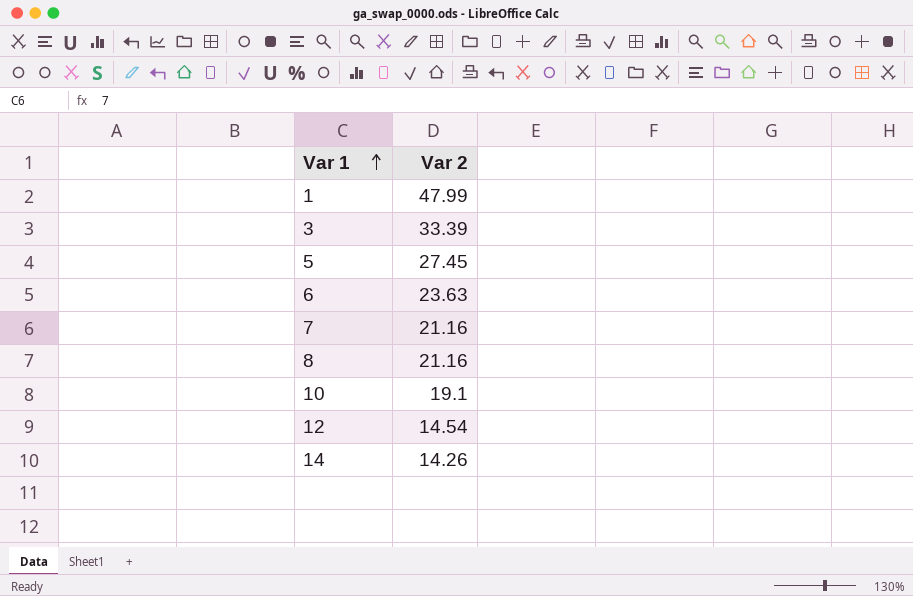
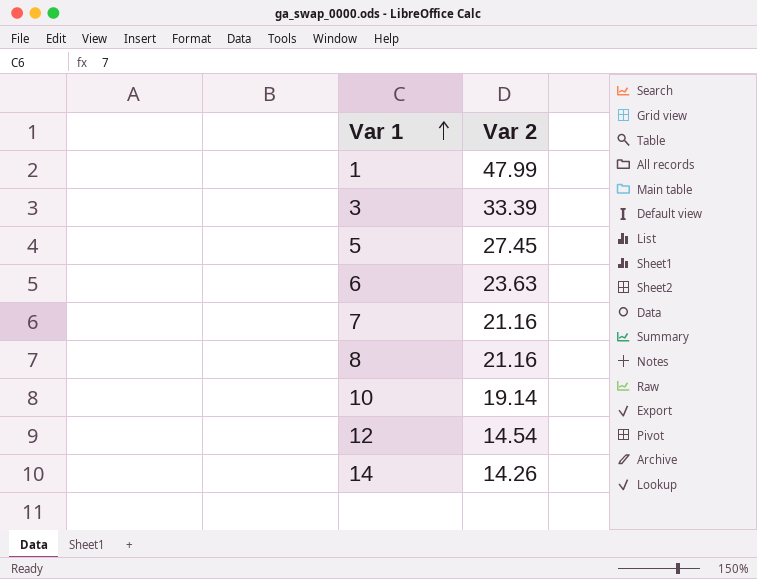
10 | Var 2: 19.1 -> 19.14

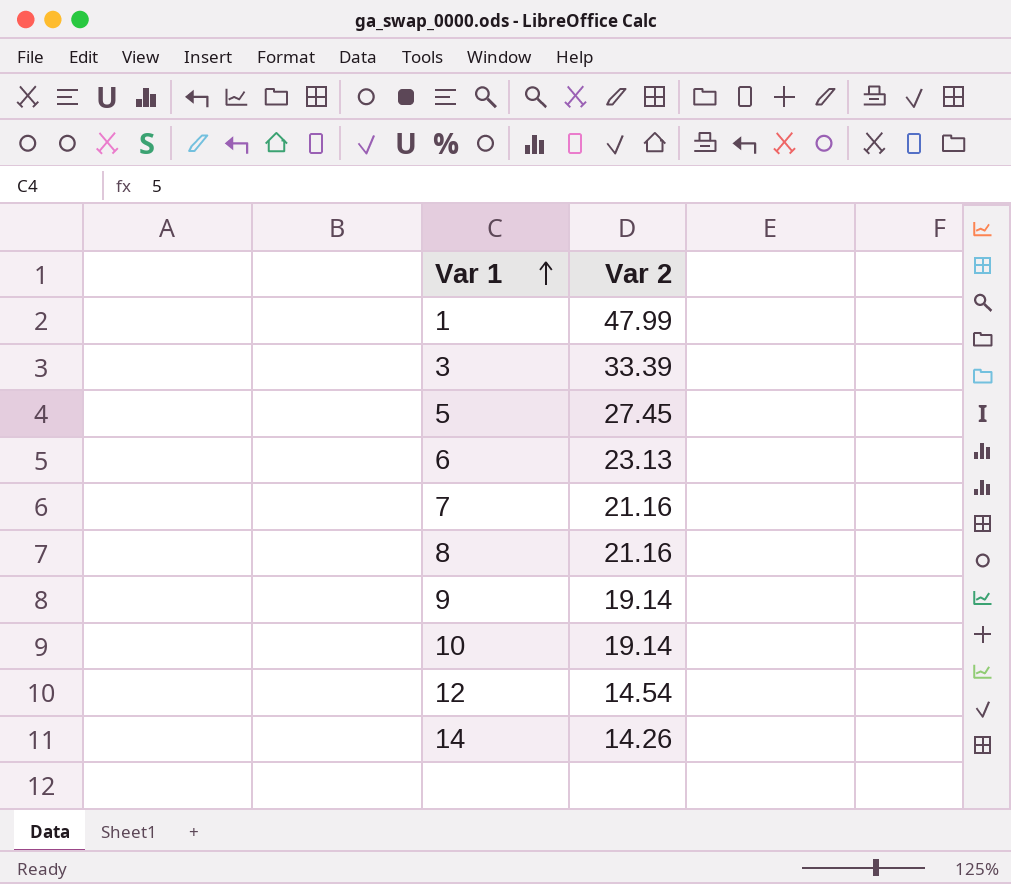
6 | Var 2: 23.63 -> 23.13
row 9: none -> 19.14

